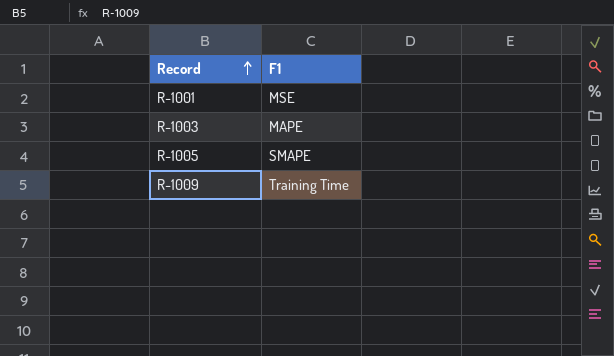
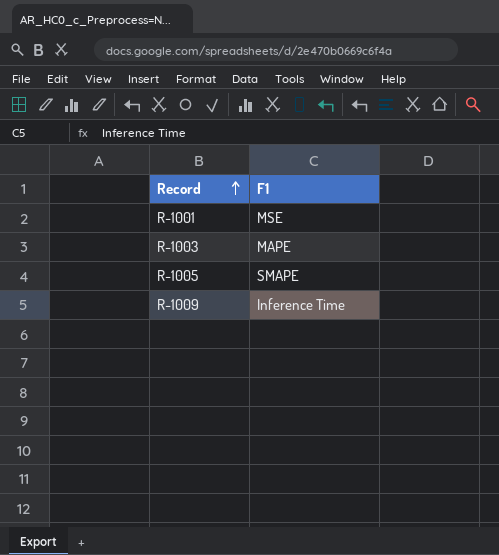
R-1009 | F1: Training Time -> Inference Time

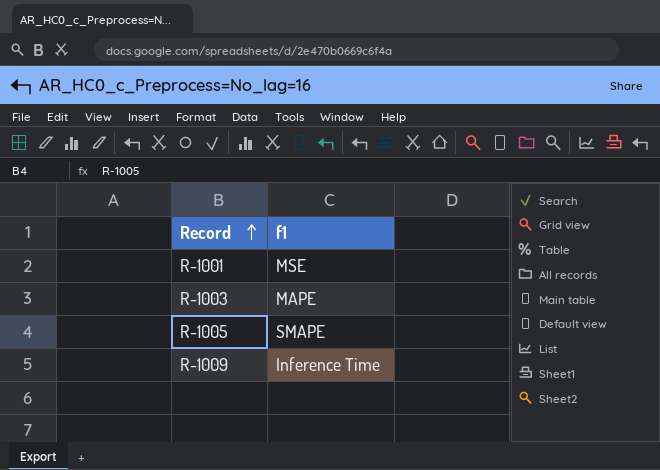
column name: F1 -> f1

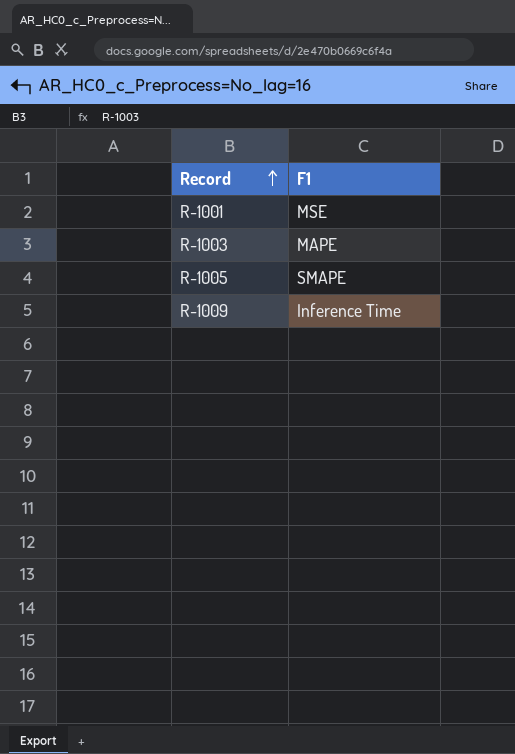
column name: f1 -> F1

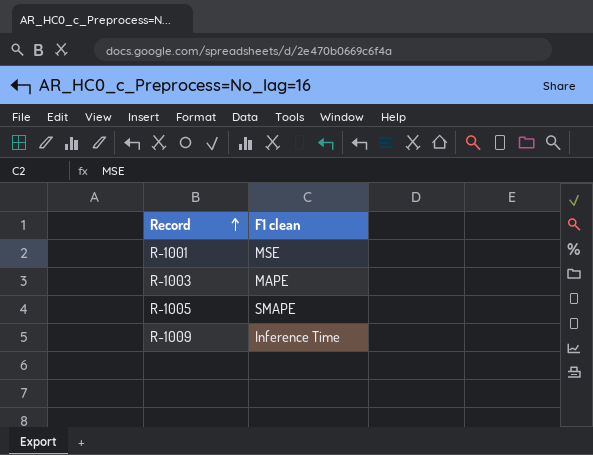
column name: F1 -> F1 clean

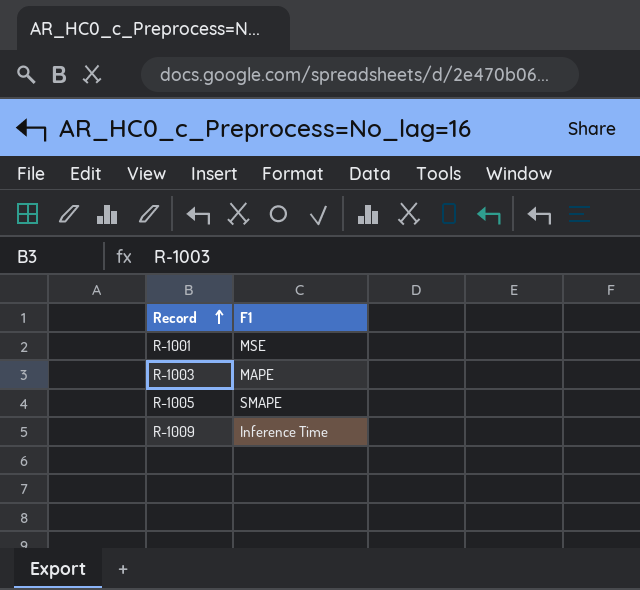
column name: F1 clean -> F1

